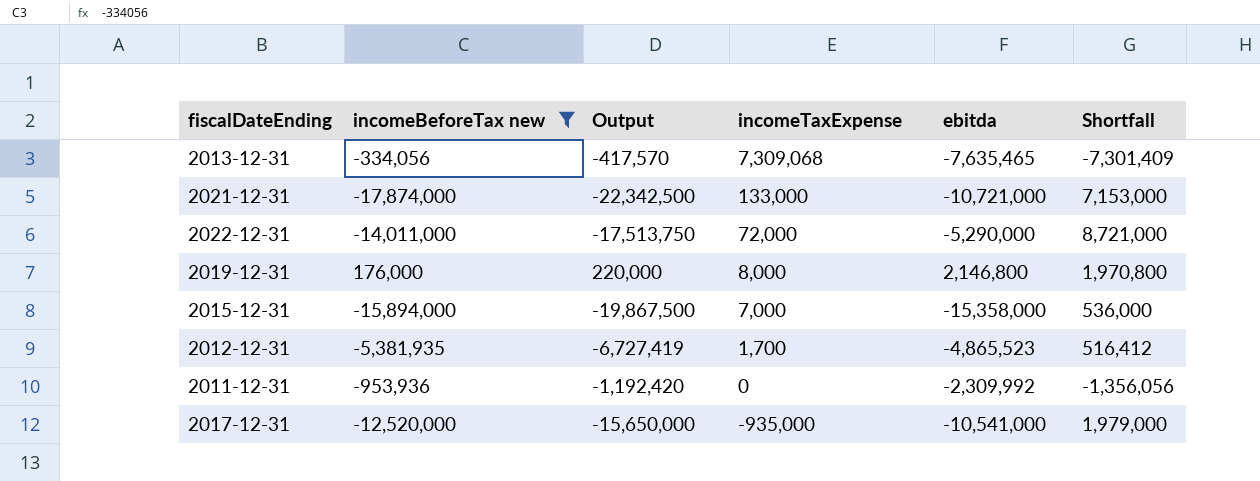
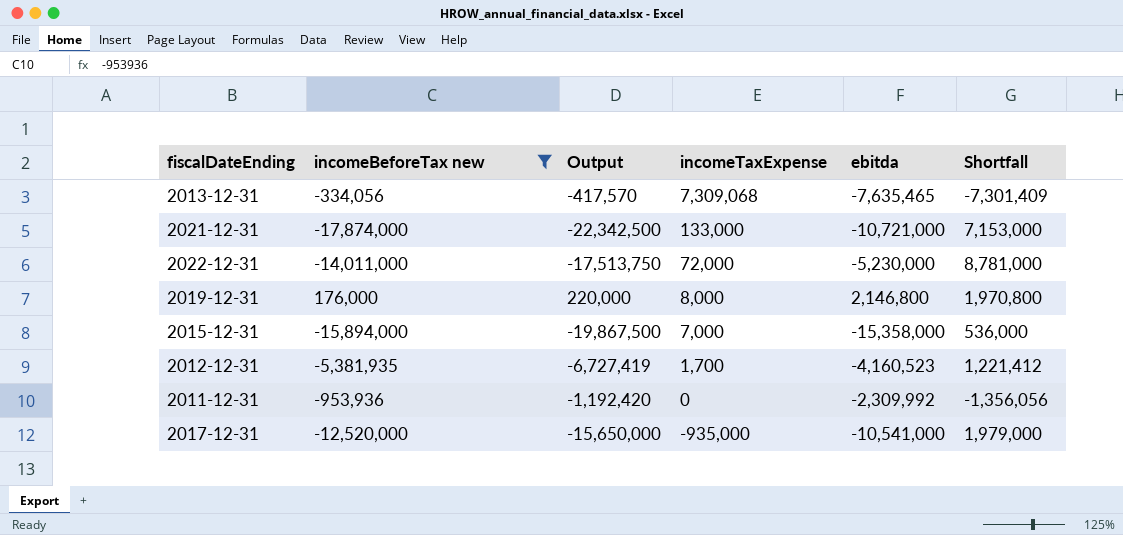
2022-12-31 | ebitda: -5,290,000 -> -5,230,000
2022-12-31 | Shortfall: 8,721,000 -> 8,781,000
2012-12-31 | ebitda: -4,865,523 -> -4,160,523
2012-12-31 | Shortfall: 516,412 -> 1,221,412

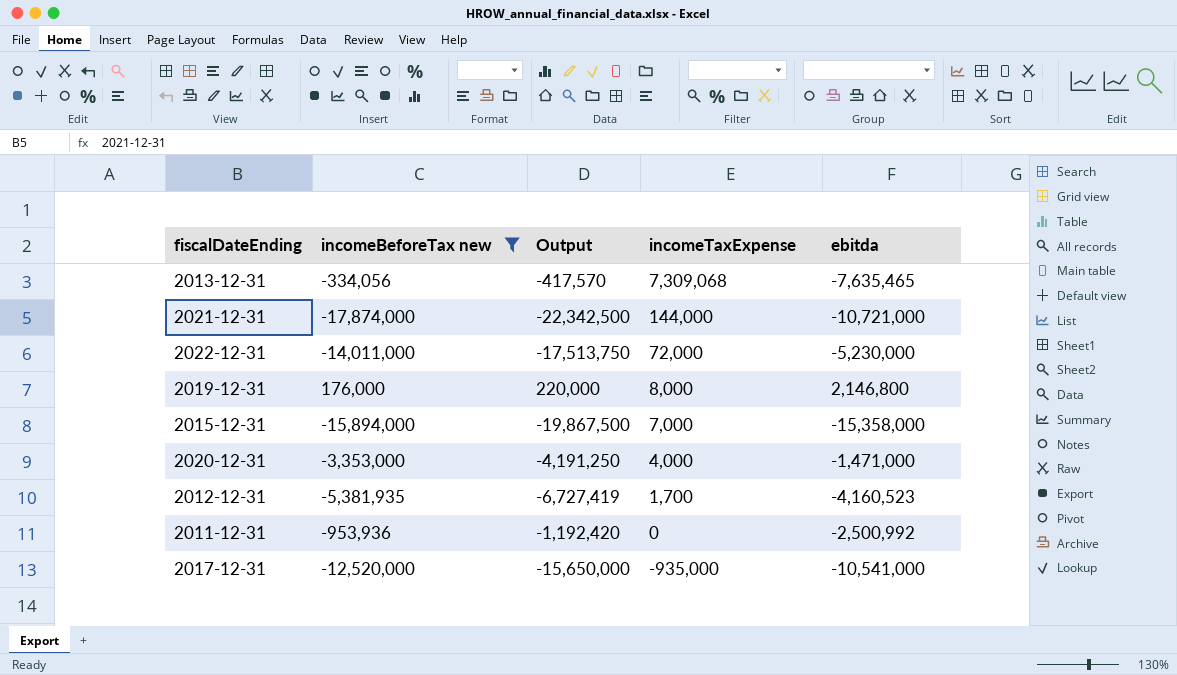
column Shortfall | formula: [ebitda] - [incomeBeforeTax new] -> none
2021-12-31 | incomeTaxExpense: 133,000 -> 144,000
row 2020-12-31: none -> -3,353,000 | -4,191,250 | 4,000 | -1,471,000
2011-12-31 | ebitda: -2,309,992 -> -2,500,992

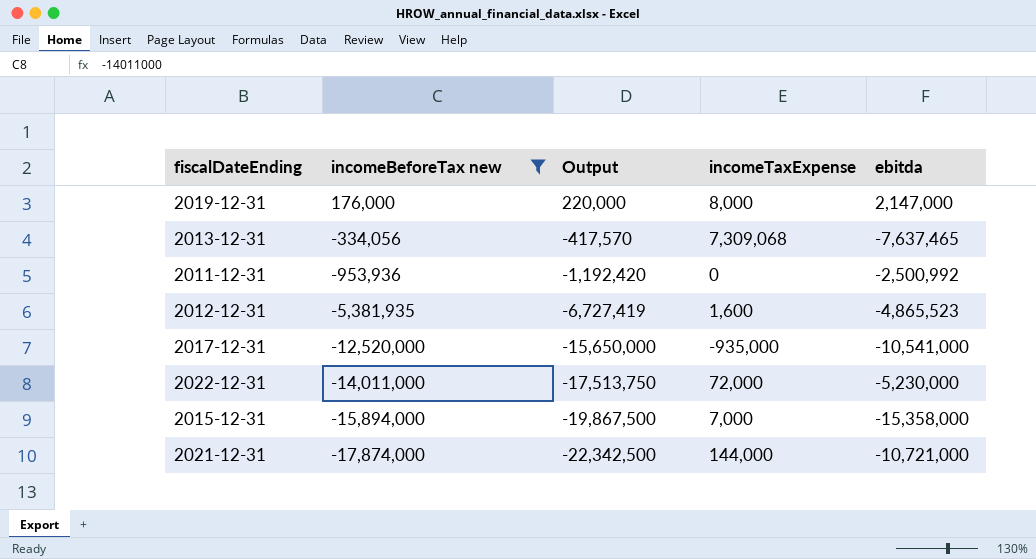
row order: incomeTaxExpense descending -> incomeBeforeTax new descending
row 2020-12-31: -3,353,000 | -4,191,250 | 4,000 | -1,471,000 -> none
2019-12-31 | ebitda: 2,146,800 -> 2,147,000
2013-12-31 | ebitda: -7,635,465 -> -7,637,465
2012-12-31 | incomeTaxExpense: 1,700 -> 1,600
2012-12-31 | ebitda: -4,160,523 -> -4,865,523

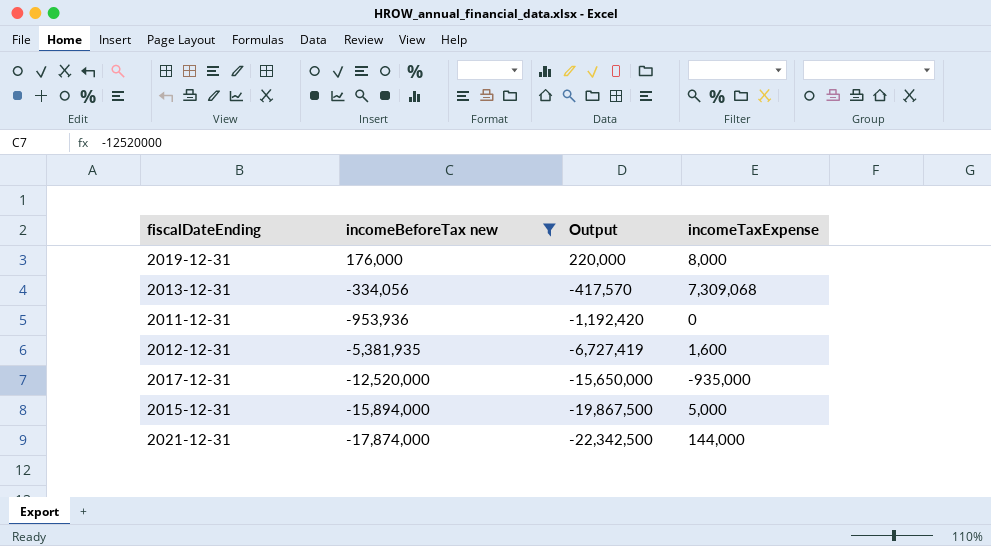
column ebitda | position: 5 -> none
row 2022-12-31: -14,011,000 | -17,513,750 | 72,000 | -5,230,000 -> none
2015-12-31 | incomeTaxExpense: 7,000 -> 5,000

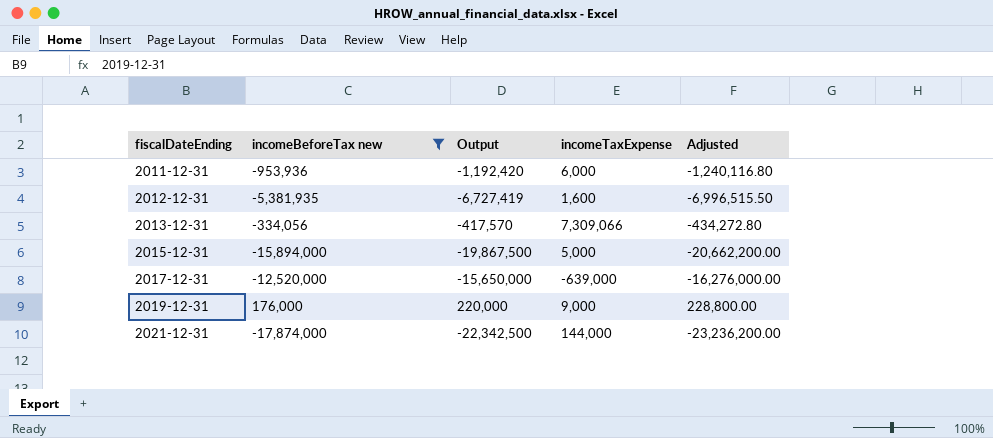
row order: incomeBeforeTax new descending -> fiscalDateEnding ascending
column Adjusted | formula: none -> [incomeBeforeTax new] * 1.3
2011-12-31 | incomeTaxExpense: 0 -> 6,000
2013-12-31 | incomeTaxExpense: 7,309,068 -> 7,309,066
2017-12-31 | incomeTaxExpense: -935,000 -> -639,000
2019-12-31 | incomeTaxExpense: 8,000 -> 9,000

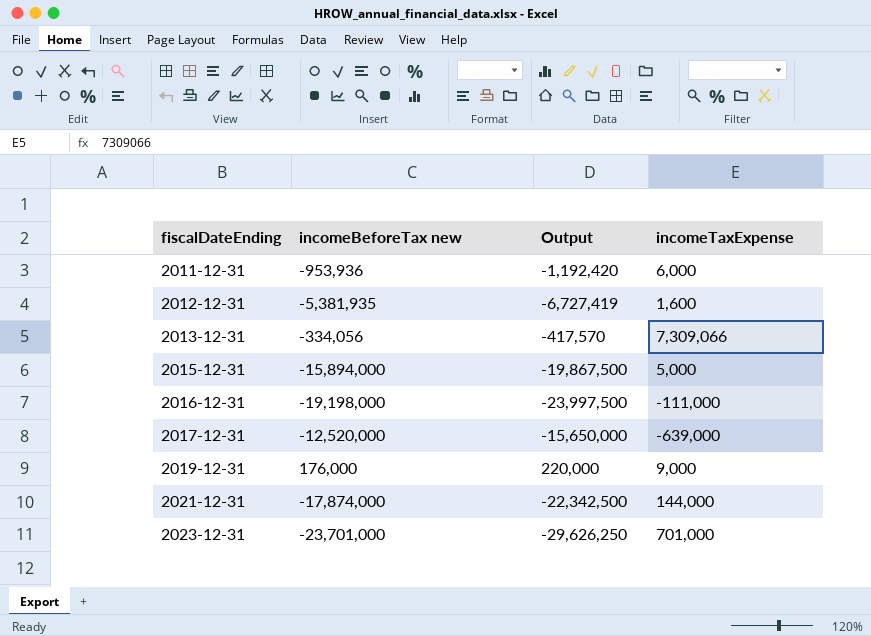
filter: incomeBeforeTax new >= -17,874,000 -> none
column Adjusted | formula: [incomeBeforeTax new] * 1.3 -> none

